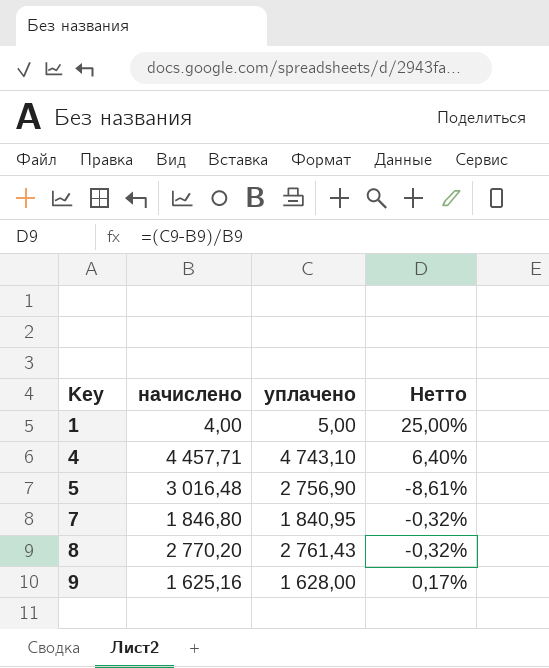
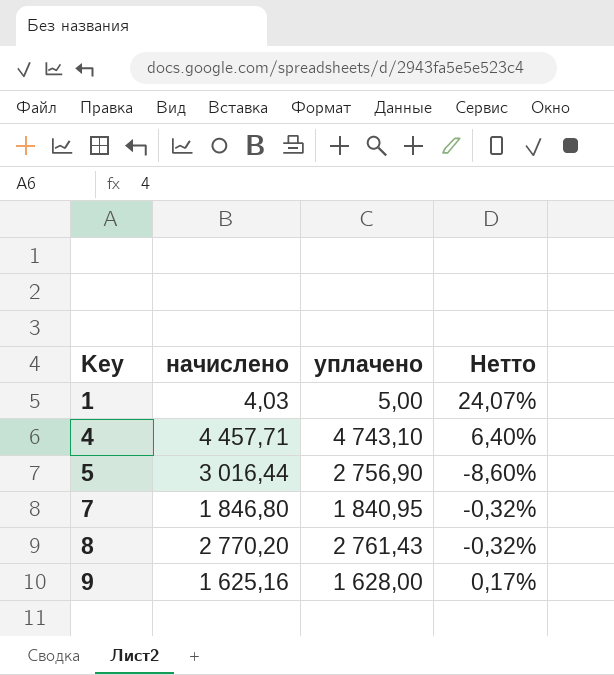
1 | начислено: 4,00 -> 4,03
1 | Нетто: 25,00% -> 24,07%
5 | начислено: 3 016,48 -> 3 016,44
5 | Нетто: -8,61% -> -8,60%

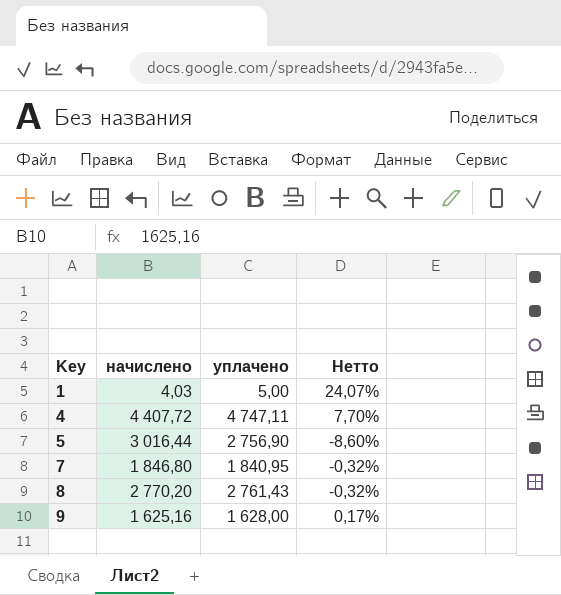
4 | начислено: 4 457,71 -> 4 407,72
4 | уплачено: 4 743,10 -> 4 747,11
4 | Нетто: 6,40% -> 7,70%

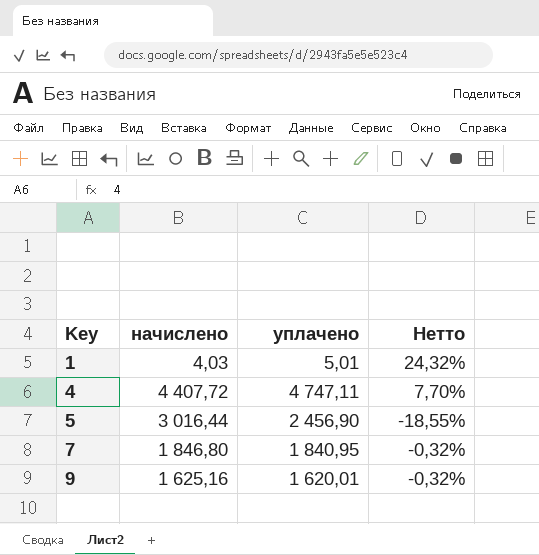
row 8: 2 770,20 | 2 761,43 | -0,32% -> none
1 | уплачено: 5,00 -> 5,01
1 | Нетто: 24,07% -> 24,32%
5 | уплачено: 2 756,90 -> 2 456,90
5 | Нетто: -8,60% -> -18,55%
9 | уплачено: 1 628,00 -> 1 620,01
9 | Нетто: 0,17% -> -0,32%

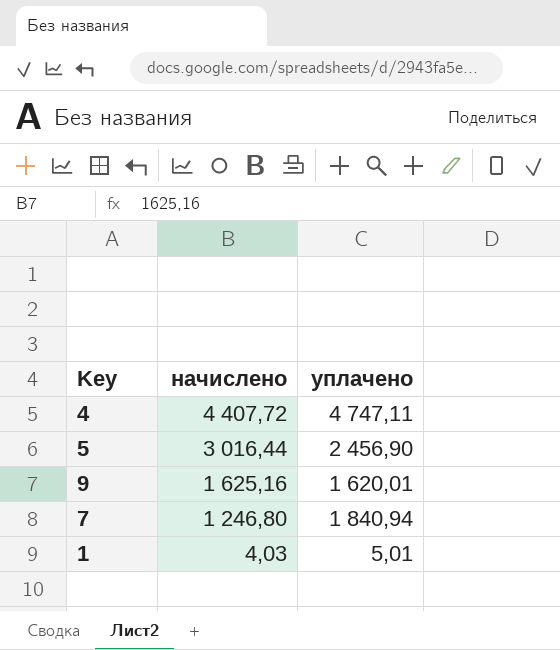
row order: Key ascending -> начислено descending
column Нетто | formula: ([уплачено] - [начислено]) / [начислено] -> none
7 | начислено: 1 846,80 -> 1 246,80
7 | уплачено: 1 840,95 -> 1 840,94

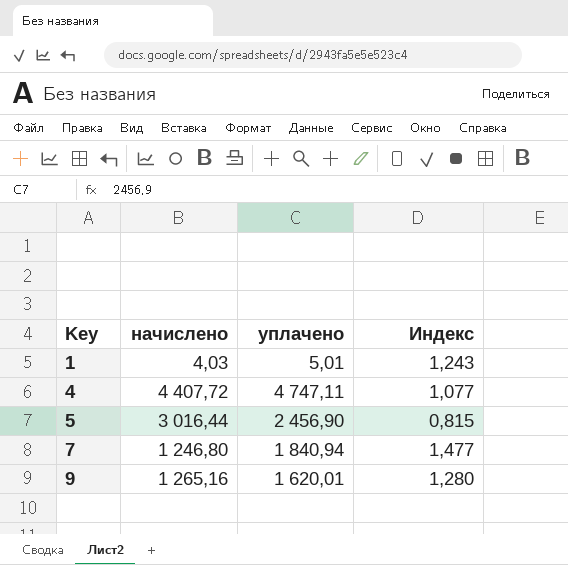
row order: начислено descending -> Key ascending
column Индекс | formula: none -> [уплачено] / [начислено]
9 | начислено: 1 625,16 -> 1 265,16

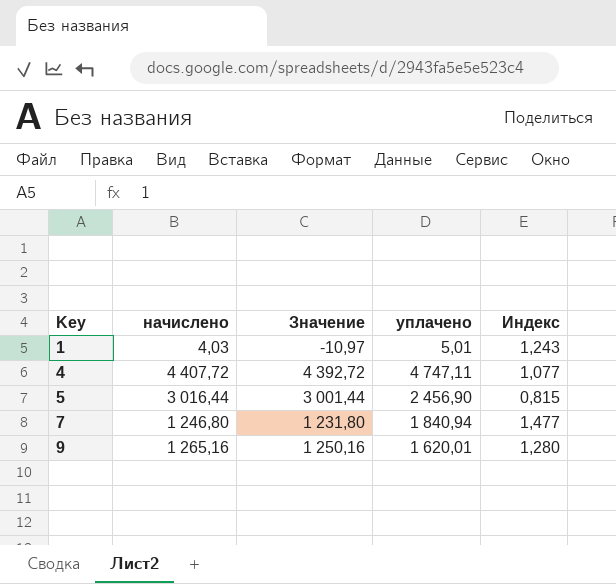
column Значение | formula: none -> [начислено] - 15

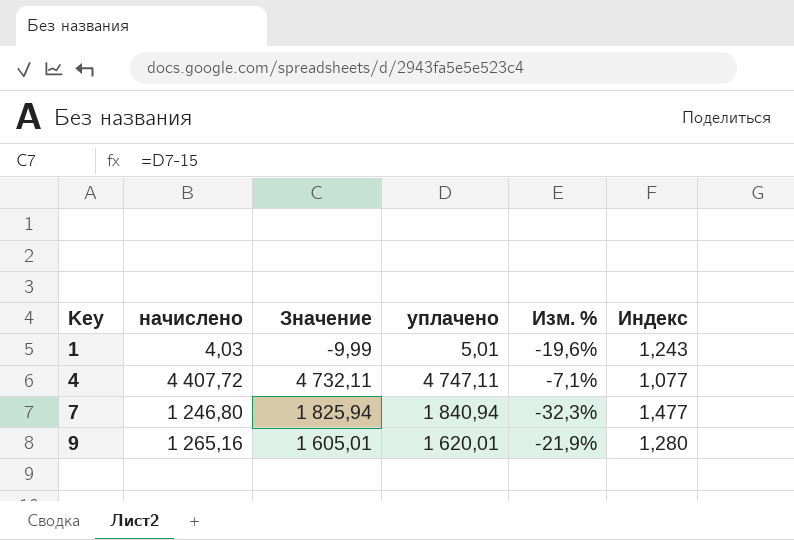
column Значение | formula: [начислено] - 15 -> [уплачено] - 15
column Изм. % | formula: none -> ([начислено] - [уплачено]) / [уплачено]
row 5: 3 016,44 | 3 001,44 | 2 456,90 | 0,815 -> none

